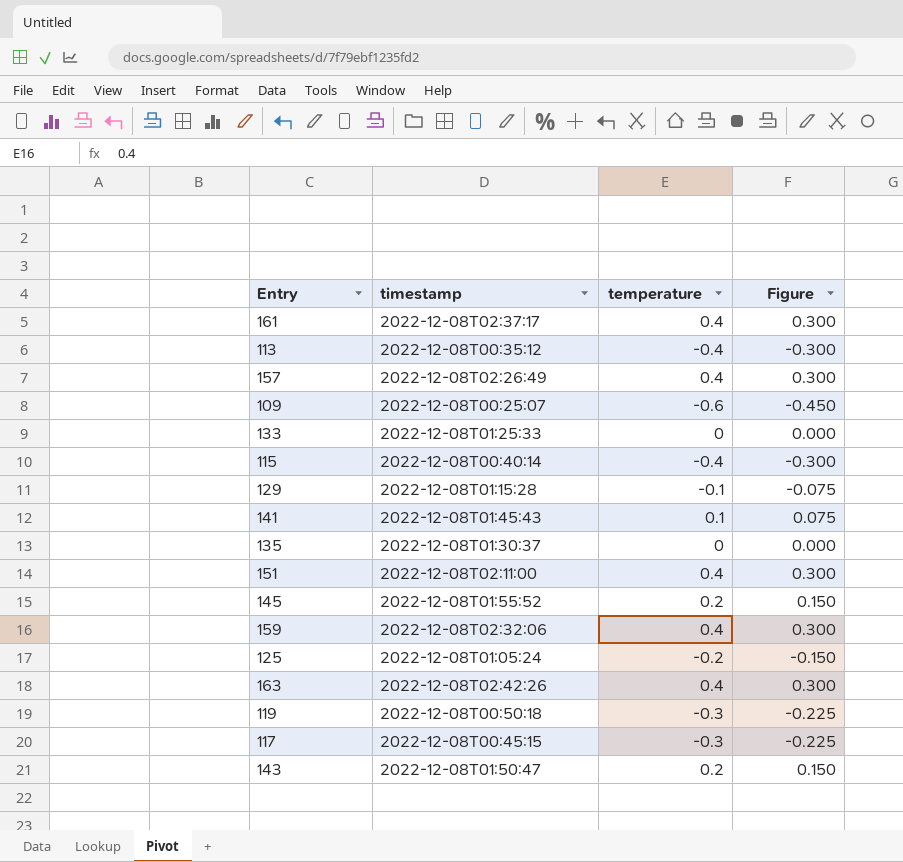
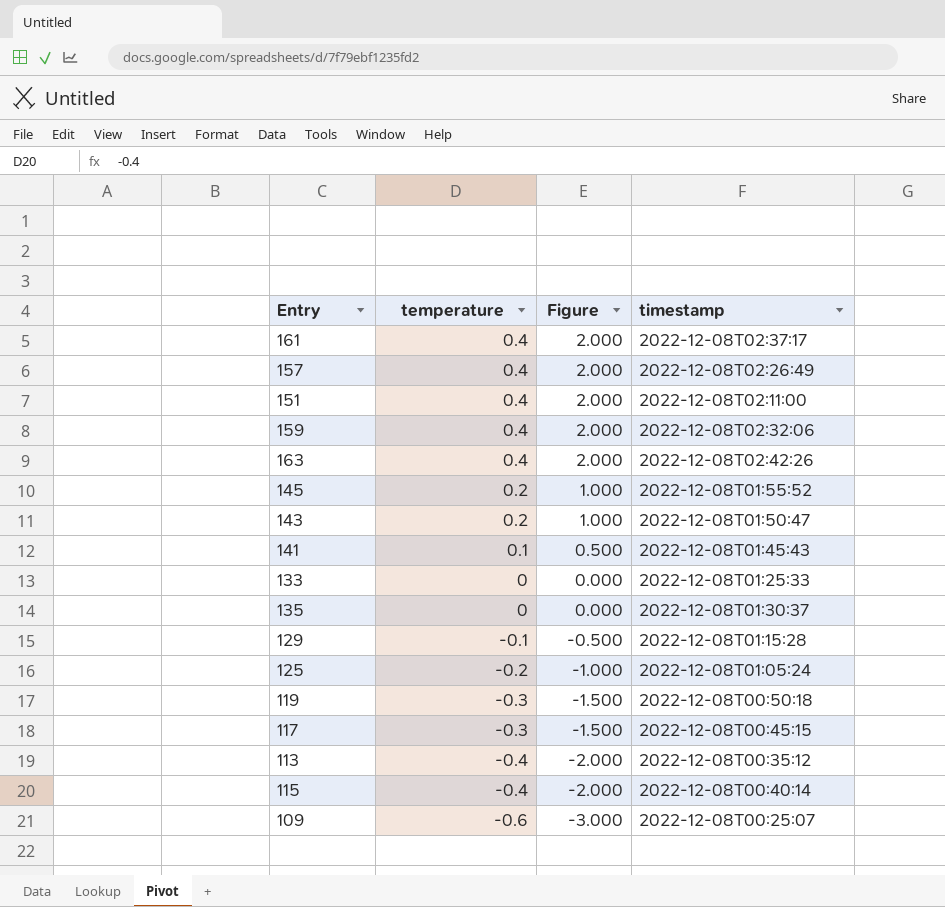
row order: none -> temperature descending
column Figure | formula: [temperature] * 0.75 -> [temperature] * 5
column timestamp | position: 2 -> 4

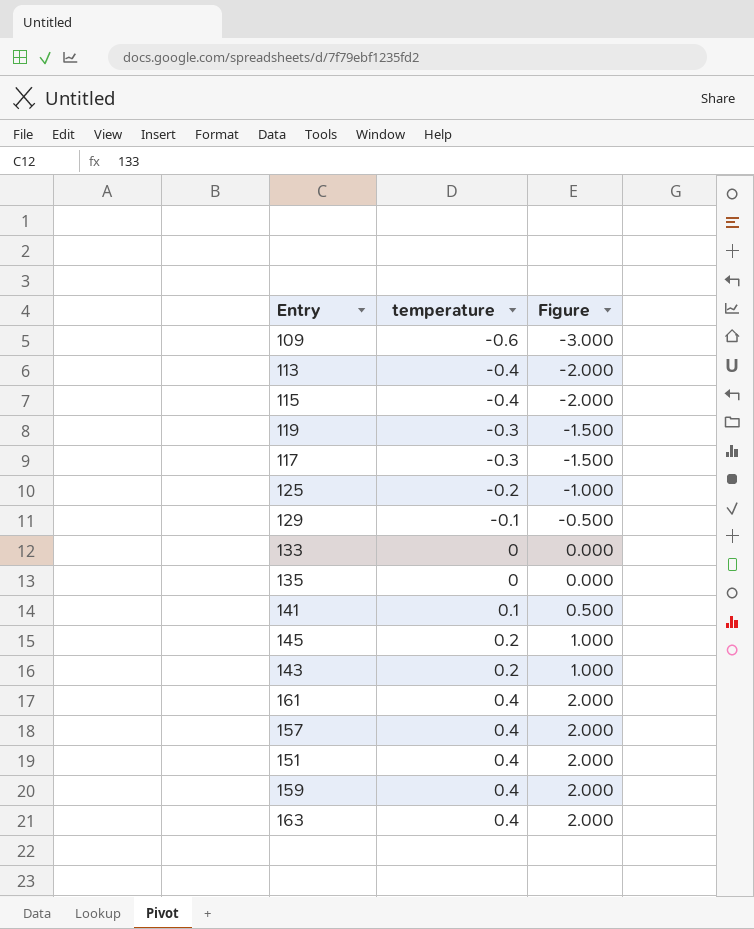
row order: temperature descending -> temperature ascending
column timestamp | position: 4 -> none

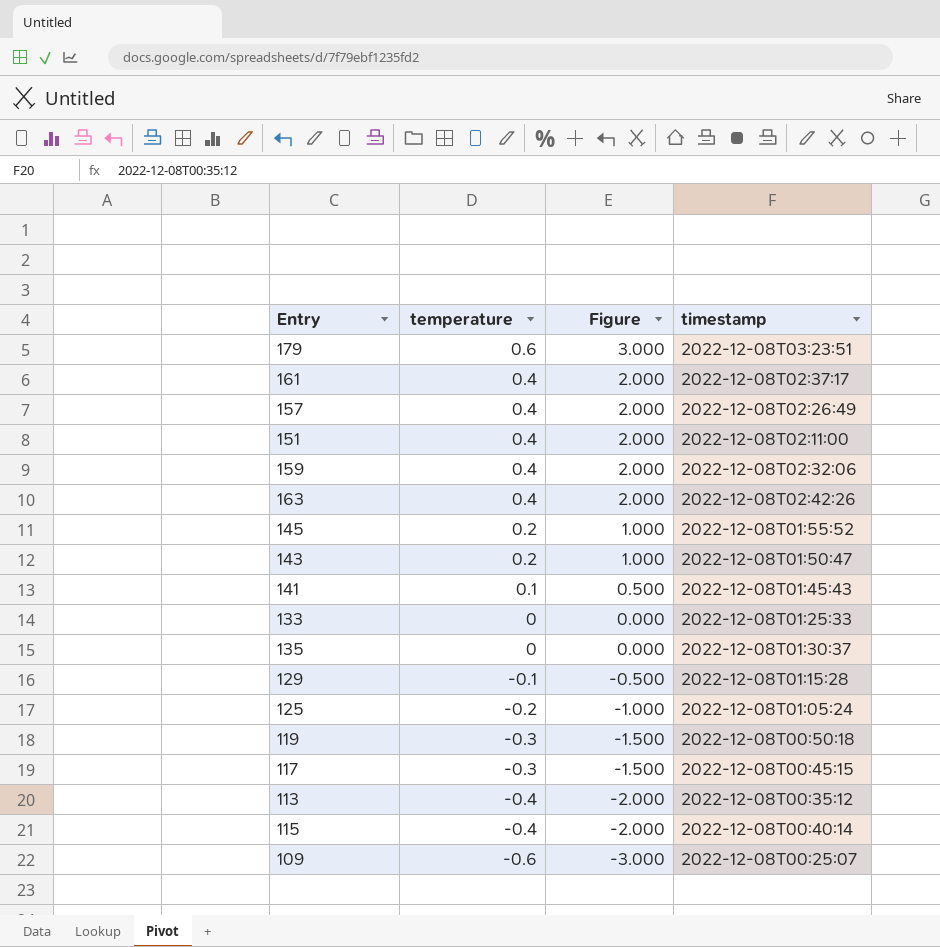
row order: temperature ascending -> temperature descending
column timestamp | position: none -> 4
row 179: none -> 0.6 | 3.000 | 2022-12-08T03:23:51

